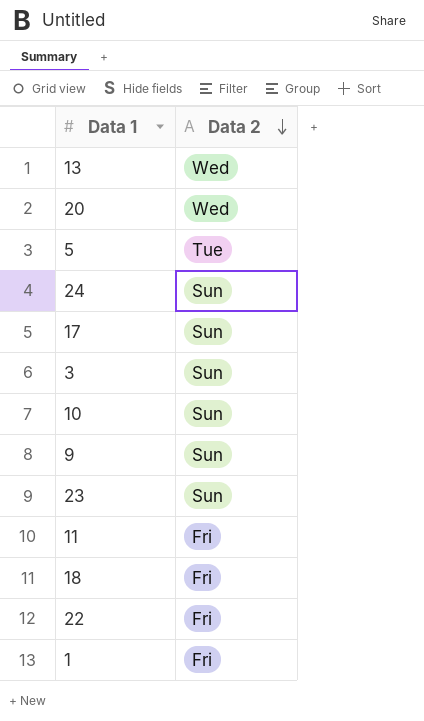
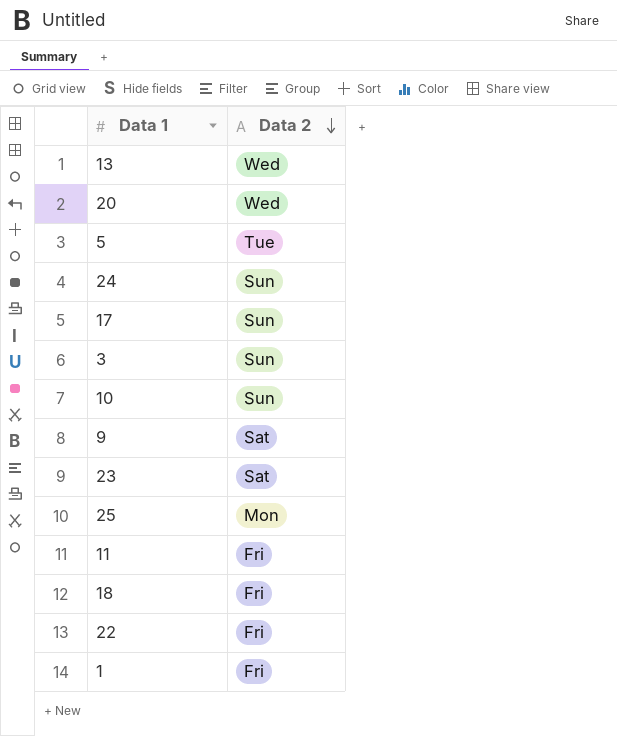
9 | Data 2: Sun -> Sat
23 | Data 2: Sun -> Sat
row 25: none -> Mon

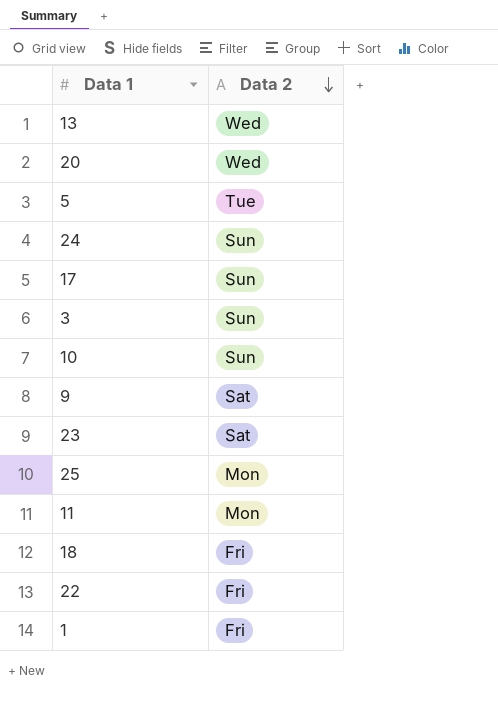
11 | Data 2: Fri -> Mon

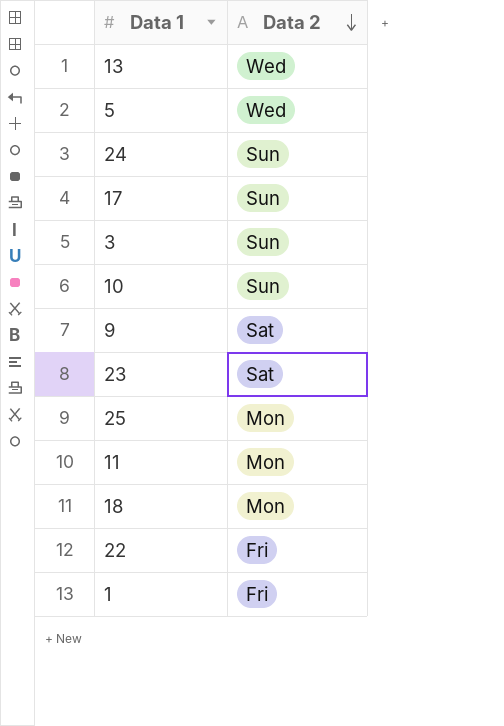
row 20: Wed -> none
5 | Data 2: Tue -> Wed
18 | Data 2: Fri -> Mon

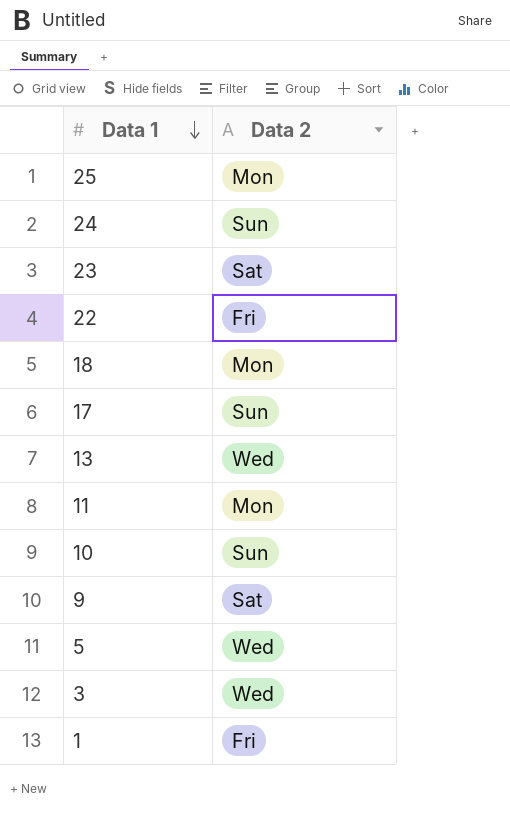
row order: Data 2 descending -> Data 1 descending
3 | Data 2: Sun -> Wed

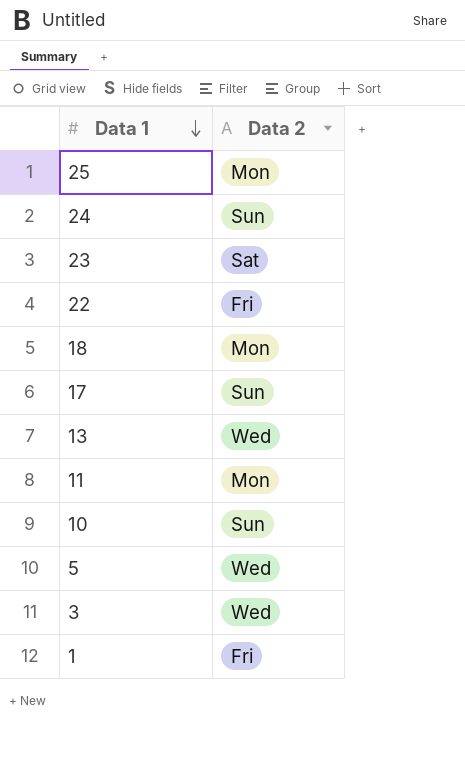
row 9: Sat -> none

